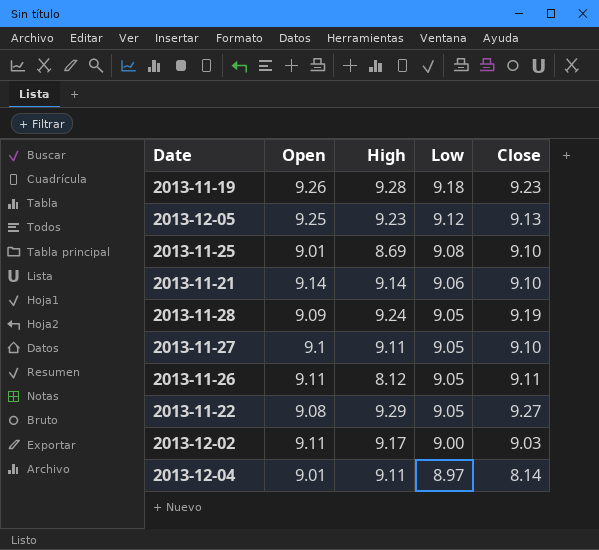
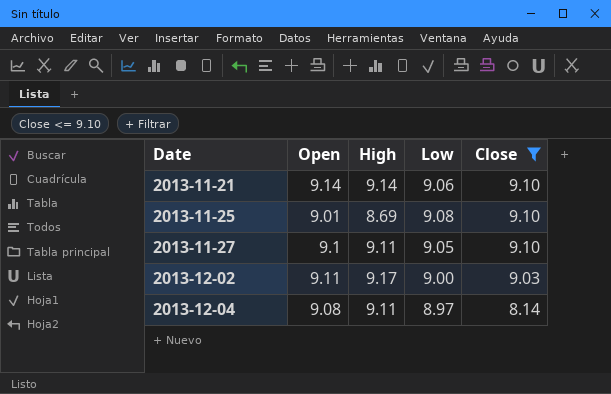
filter: none -> Close <= 9.10
row order: Low descending -> Date ascending
2013-12-04 | Open: 9.01 -> 9.08

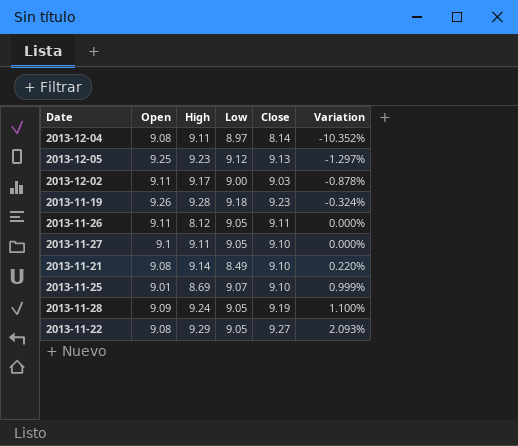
filter: Close <= 9.10 -> none
row order: Date ascending -> Variation ascending
column Variation | formula: none -> ([Close] - [Open]) / [Open]
2013-11-21 | Open: 9.14 -> 9.08
2013-11-21 | Low: 9.06 -> 8.49
2013-11-25 | Low: 9.08 -> 9.07

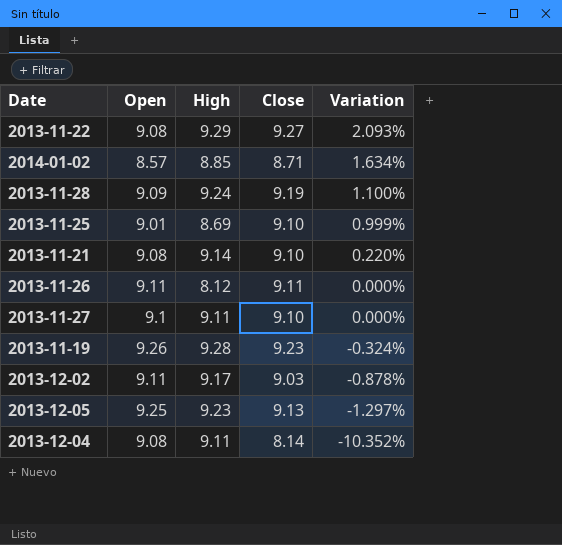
row order: Variation ascending -> Variation descending
column Low | position: 4 -> none
row 2014-01-02: none -> 8.57 | 8.85 | 8.71 | 1.634%

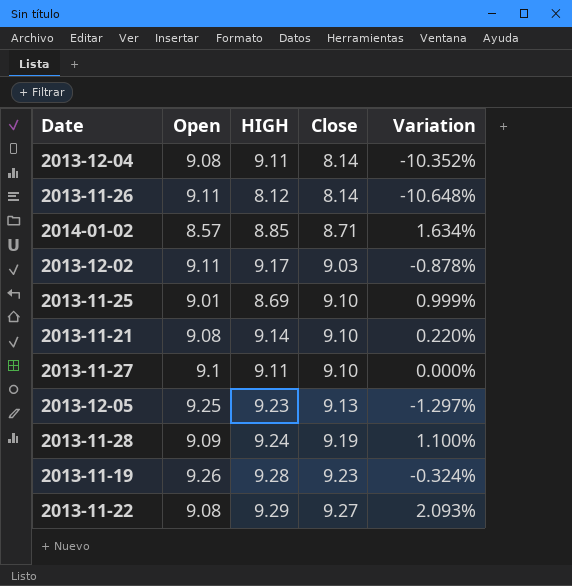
row order: Variation descending -> Close ascending
column name: High -> HIGH
2013-11-26 | Close: 9.11 -> 8.14
2013-11-26 | Variation: 0.000% -> -10.648%

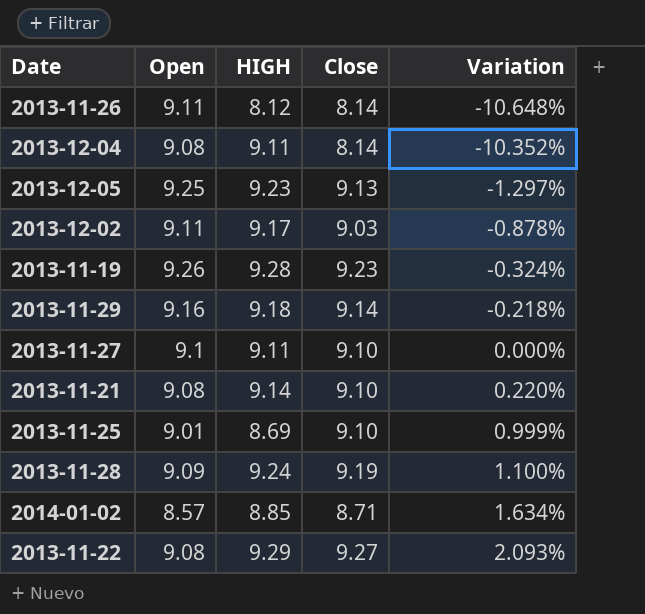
row order: Close ascending -> Variation ascending
row 2013-11-29: none -> 9.16 | 9.18 | 9.14 | -0.218%

